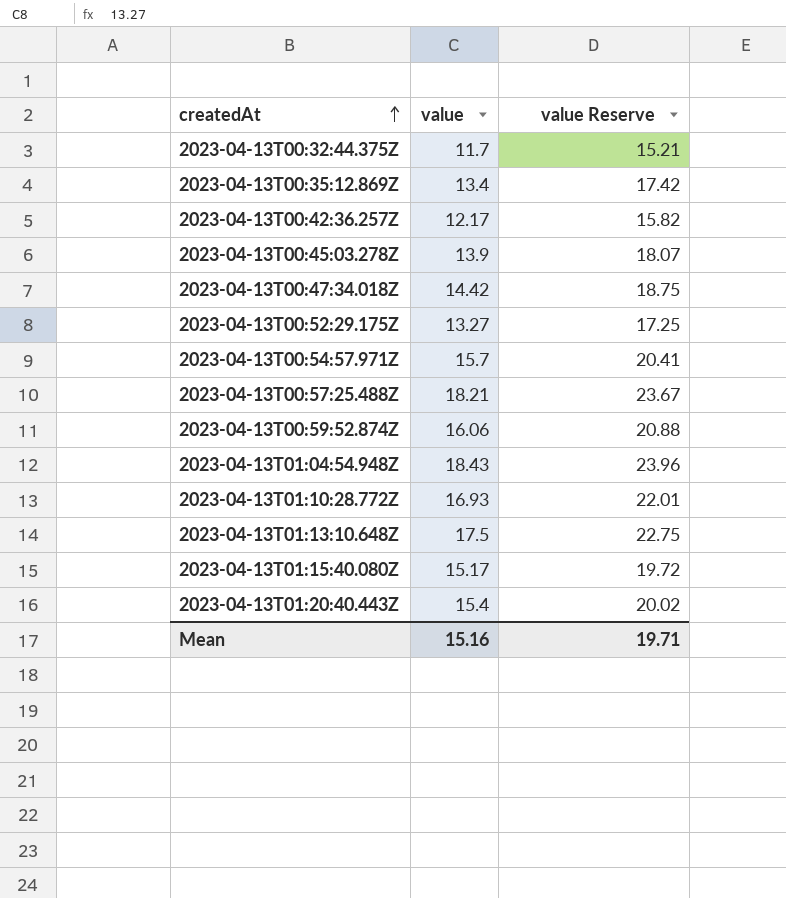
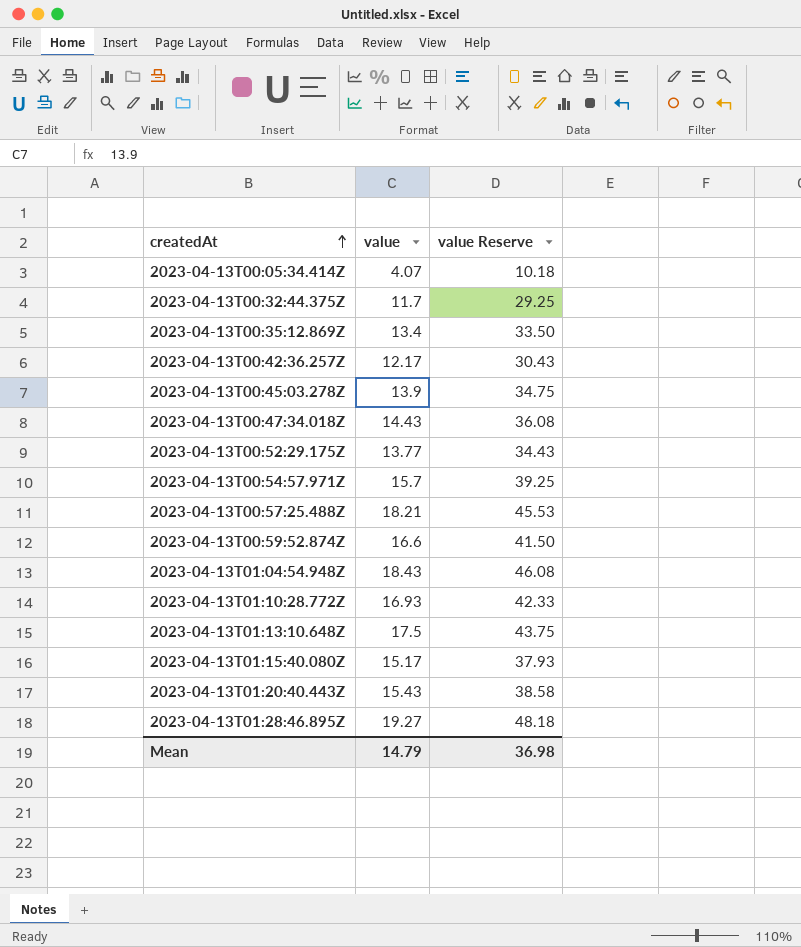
column value Reserve | formula: [value] * 1.3 -> [value] * 2.5
row 2023-04-13T00:05:34.414Z: none -> 4.07 | 10.18
2023-04-13T00:47:34.018Z | value: 14.42 -> 14.43
2023-04-13T00:52:29.175Z | value: 13.27 -> 13.77
2023-04-13T00:59:52.874Z | value: 16.06 -> 16.6
2023-04-13T01:20:40.443Z | value: 15.4 -> 15.43
row 2023-04-13T01:28:46.895Z: none -> 19.27 | 48.18
Mean | value: 15.16 -> 14.79
Mean | value Reserve: 19.71 -> 36.98

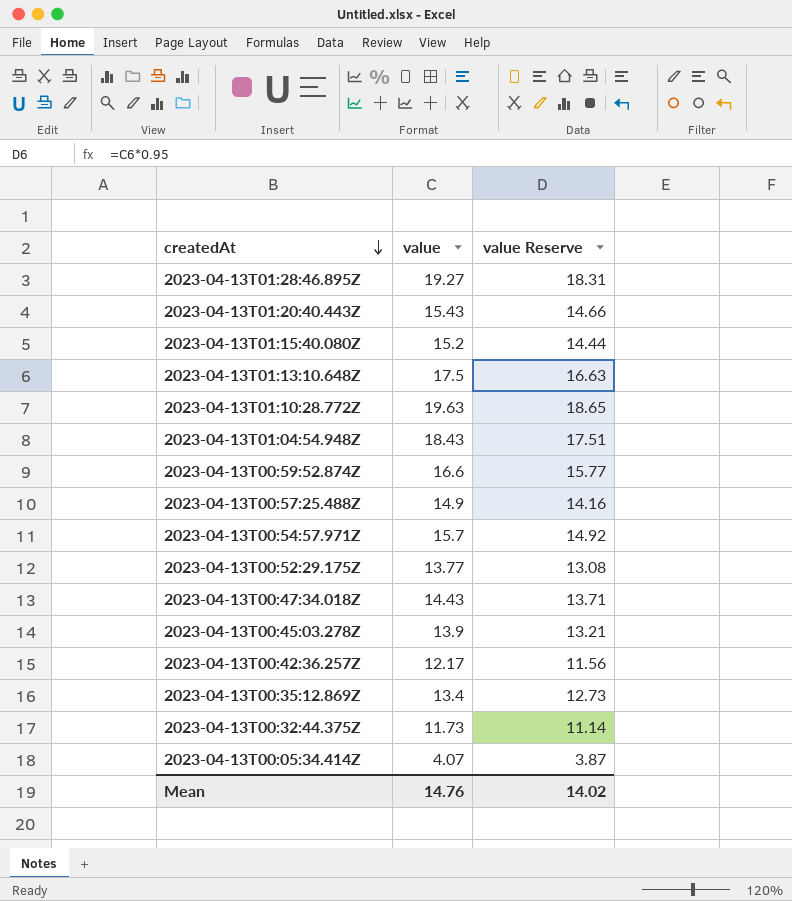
row order: createdAt ascending -> createdAt descending
column value Reserve | formula: [value] * 2.5 -> [value] * 0.95
2023-04-13T01:15:40.080Z | value: 15.17 -> 15.2
2023-04-13T01:10:28.772Z | value: 16.93 -> 19.63
2023-04-13T00:57:25.488Z | value: 18.21 -> 14.9
2023-04-13T00:32:44.375Z | value: 11.7 -> 11.73
Mean | value: 14.79 -> 14.76
Mean | value Reserve: 36.98 -> 14.02

